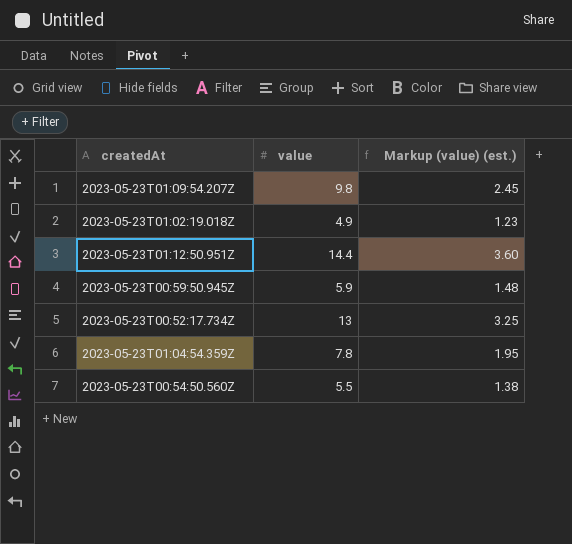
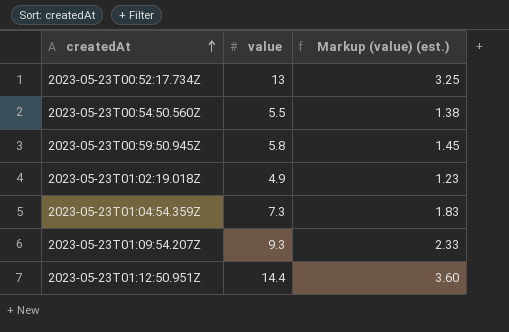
row order: none -> createdAt ascending
2023-05-23T00:59:50.945Z | value: 5.9 -> 5.8
2023-05-23T00:59:50.945Z | Markup (value) (est.): 1.48 -> 1.45
2023-05-23T01:04:54.359Z | value: 7.8 -> 7.3
2023-05-23T01:04:54.359Z | Markup (value) (est.): 1.95 -> 1.83
2023-05-23T01:09:54.207Z | value: 9.8 -> 9.3
2023-05-23T01:09:54.207Z | Markup (value) (est.): 2.45 -> 2.33

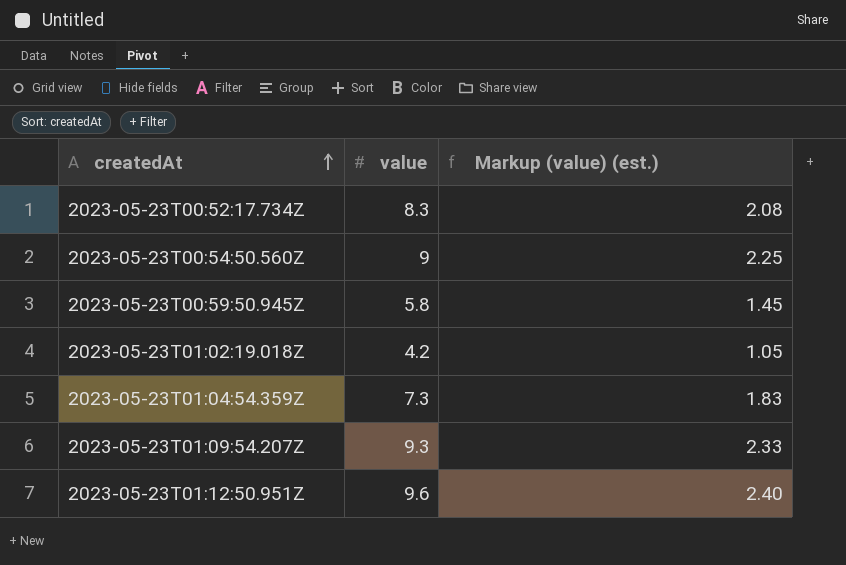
2023-05-23T00:52:17.734Z | value: 13 -> 8.3
2023-05-23T00:52:17.734Z | Markup (value) (est.): 3.25 -> 2.08
2023-05-23T00:54:50.560Z | value: 5.5 -> 9
2023-05-23T00:54:50.560Z | Markup (value) (est.): 1.38 -> 2.25
2023-05-23T01:02:19.018Z | value: 4.9 -> 4.2
2023-05-23T01:02:19.018Z | Markup (value) (est.): 1.23 -> 1.05
2023-05-23T01:12:50.951Z | value: 14.4 -> 9.6
2023-05-23T01:12:50.951Z | Markup (value) (est.): 3.60 -> 2.40

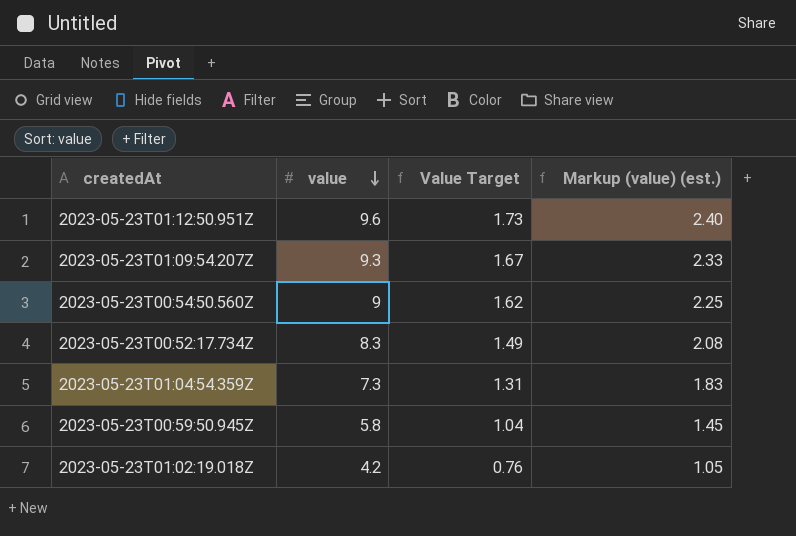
row order: createdAt ascending -> value descending
column Value Target | formula: none -> [value] * 0.18

